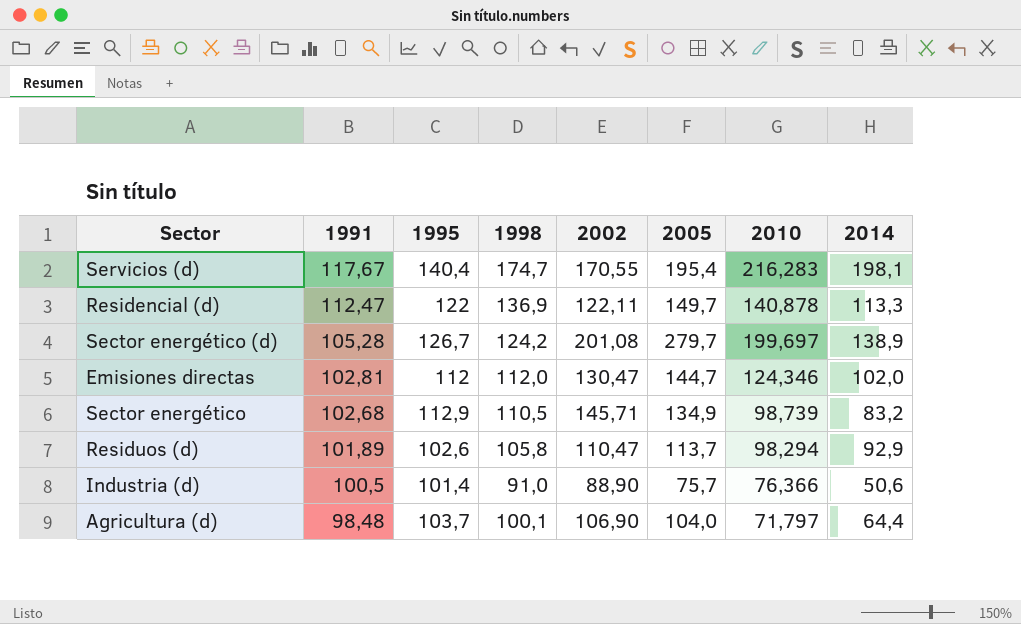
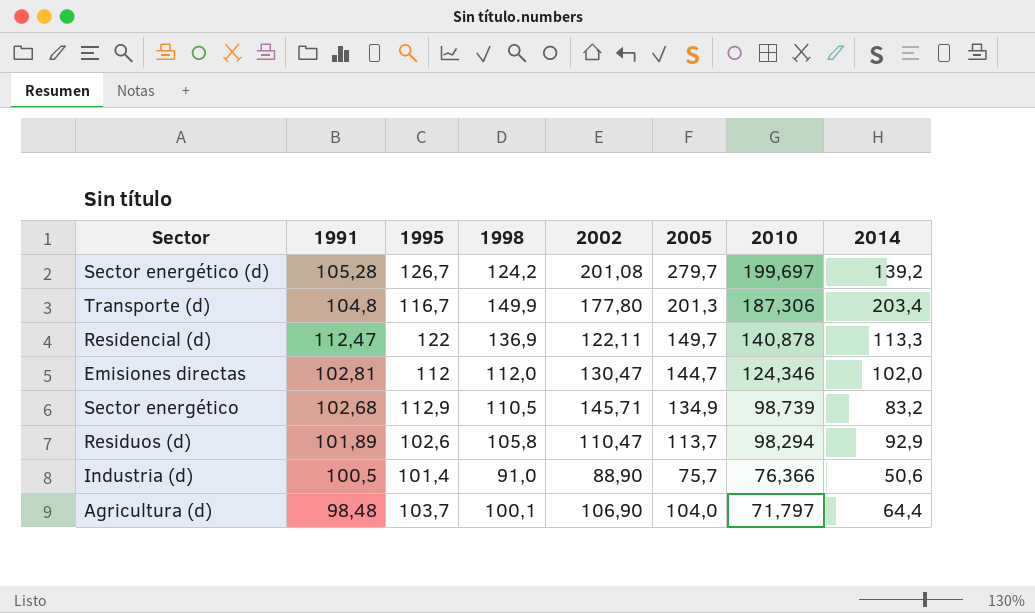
row order: 1991 descending -> 2010 descending
row Servicios (d): 117,67 | 140,4 | 174,7 | 170,55 | 195,4 | 216,283 | 198,1 -> none
Sector energético (d) | 2014: 138,9 -> 139,2
row Transporte (d): none -> 104,8 | 116,7 | 149,9 | 177,80 | 201,3 | 187,306 | 203,4

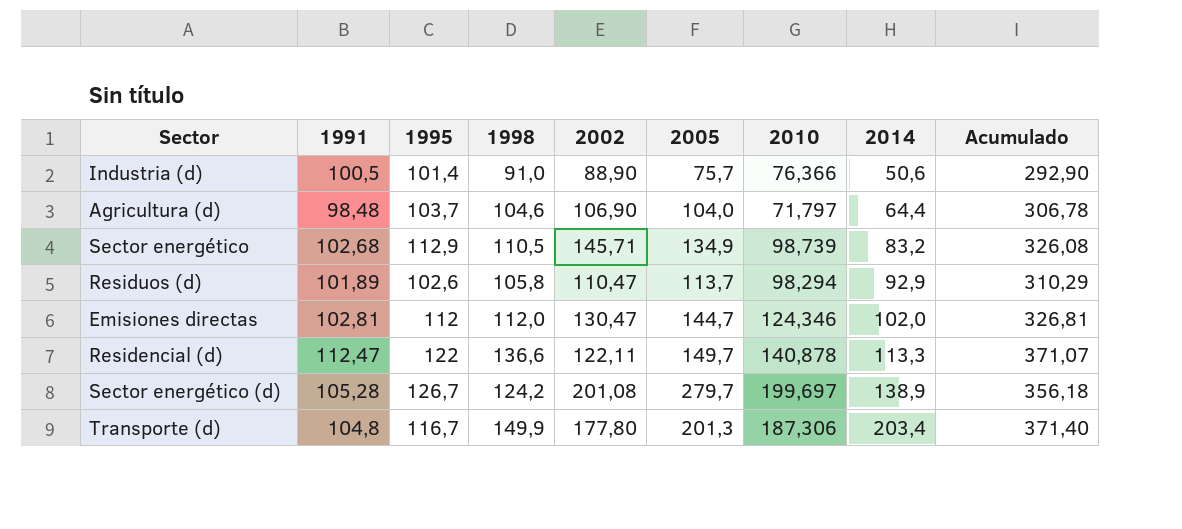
row order: 2010 descending -> 2014 ascending
column Acumulado | formula: none -> [1991] + [1995] + [1998]
Agricultura (d) | 1998: 100,1 -> 104,6
Residencial (d) | 1998: 136,9 -> 136,6
Sector energético (d) | 2014: 139,2 -> 138,9

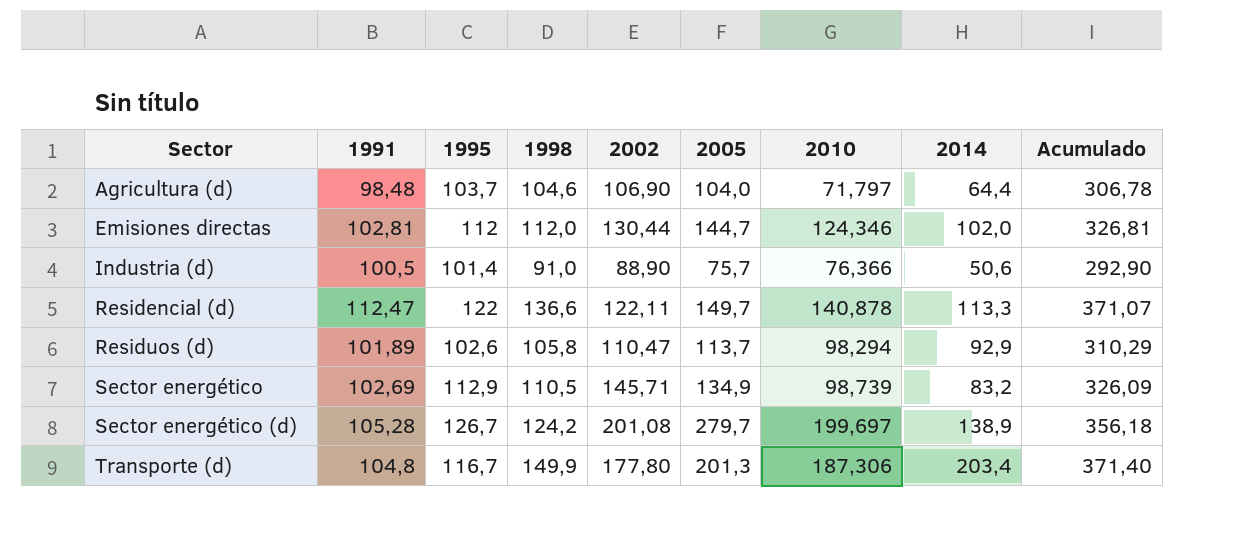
row order: 2014 ascending -> Sector ascending
Emisiones directas | 2002: 130,47 -> 130,44
Sector energético | 1991: 102,68 -> 102,69
Sector energético | Acumulado: 326,08 -> 326,09

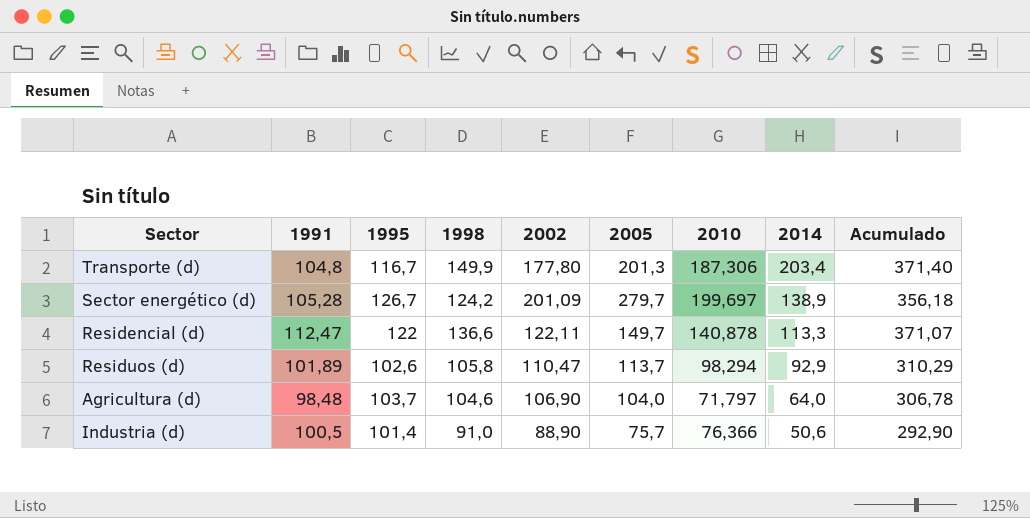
row order: Sector ascending -> 2014 descending
row Emisiones directas: 102,81 | 112 | 112,0 | 130,44 | 144,7 | 124,346 | 102,0 | 326,81 -> none
row Sector energético: 102,69 | 112,9 | 110,5 | 145,71 | 134,9 | 98,739 | 83,2 | 326,09 -> none
Sector energético (d) | 2002: 201,08 -> 201,09
Agricultura (d) | 2014: 64,4 -> 64,0

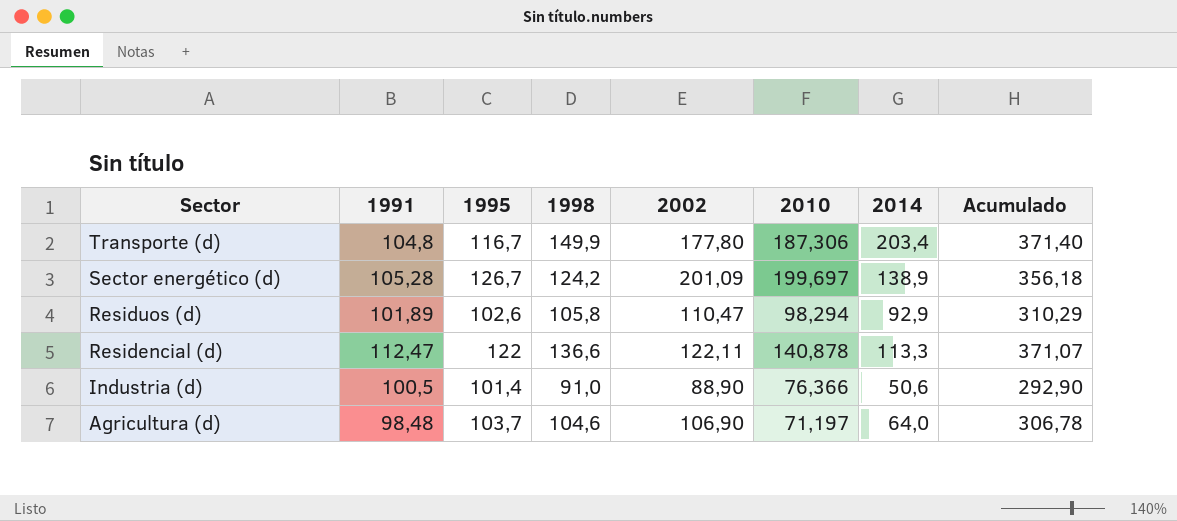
row order: 2014 descending -> Sector descending
column 2005 | position: 6 -> none
Agricultura (d) | 2010: 71,797 -> 71,197

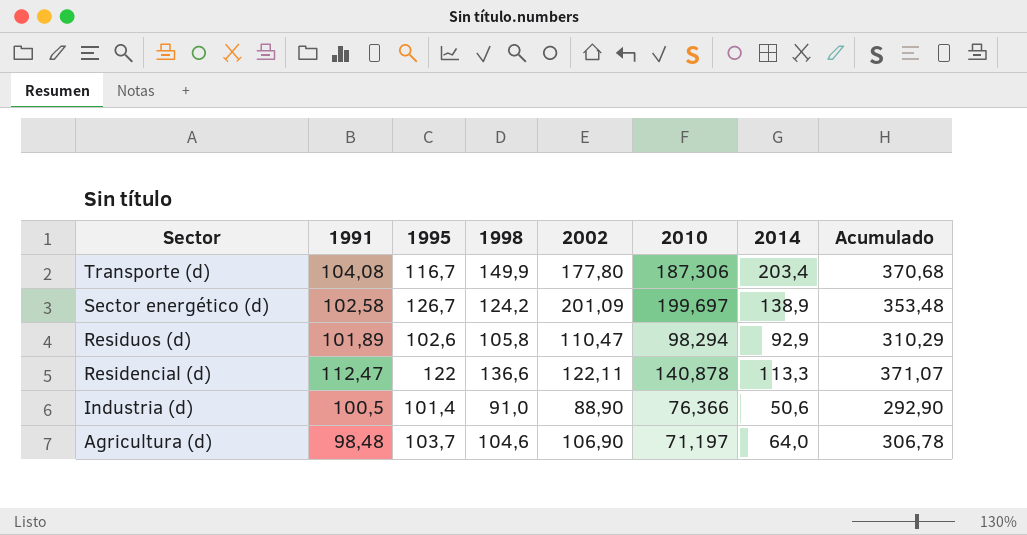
Transporte (d) | 1991: 104,8 -> 104,08
Transporte (d) | Acumulado: 371,40 -> 370,68
Sector energético (d) | 1991: 105,28 -> 102,58
Sector energético (d) | Acumulado: 356,18 -> 353,48

